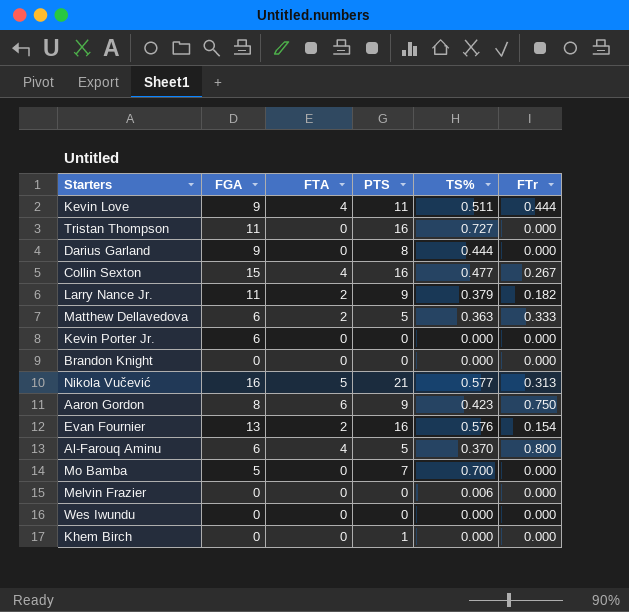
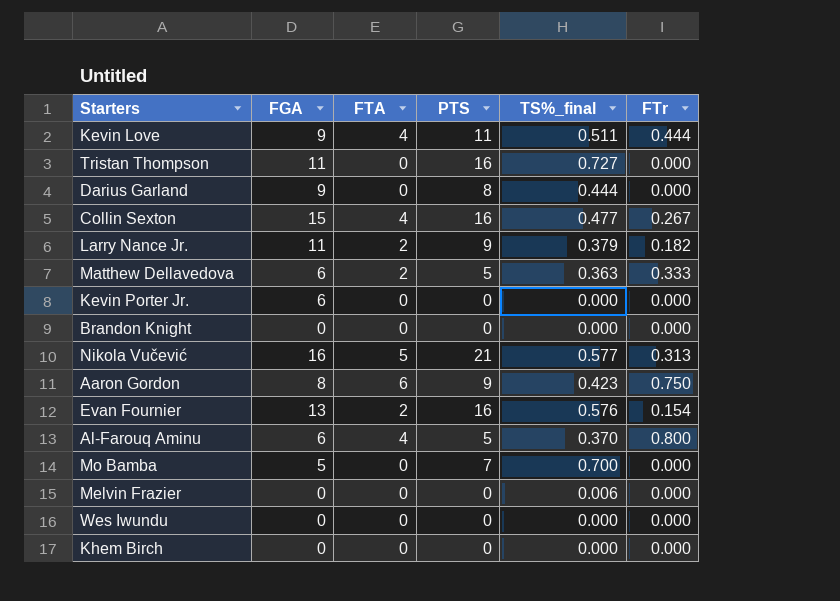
column name: TS% -> TS%_final
Khem Birch | PTS: 1 -> 0

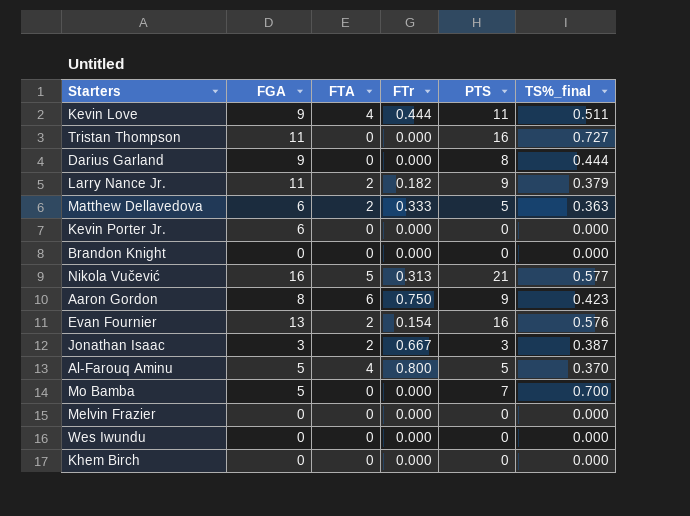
column FTr | position: 6 -> 4
row Collin Sexton: 15 | 4 | 16 | 0.477 | 0.267 -> none
row Jonathan Isaac: none -> 3 | 2 | 0.667 | 3 | 0.387
Al-Farouq Aminu | FGA: 6 -> 5
Melvin Frazier | TS%_final: 0.006 -> 0.000

